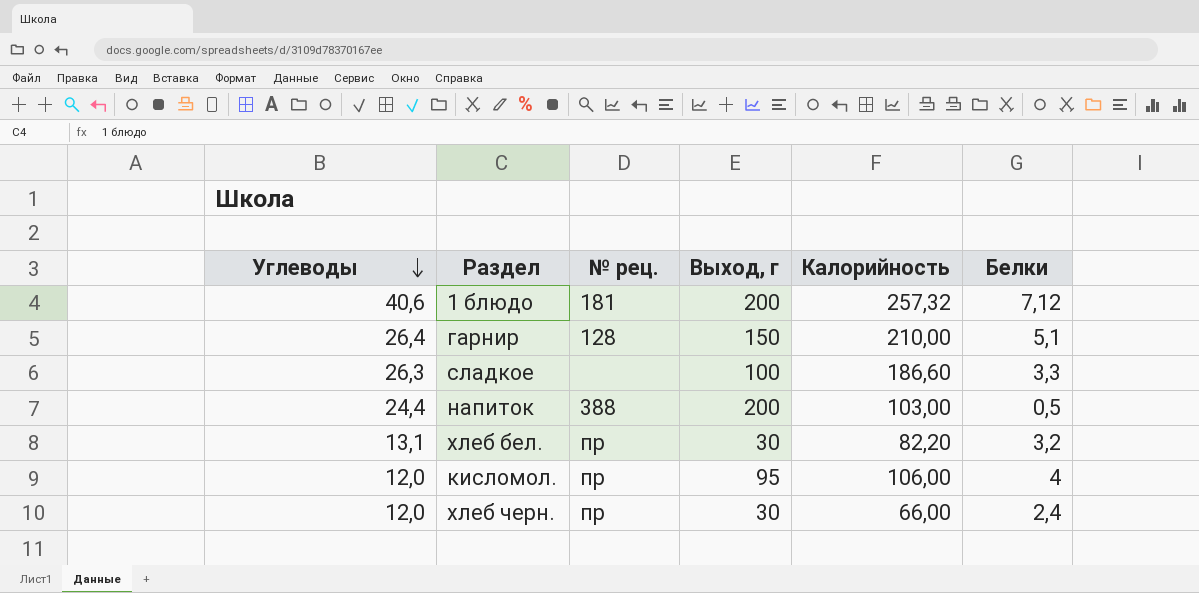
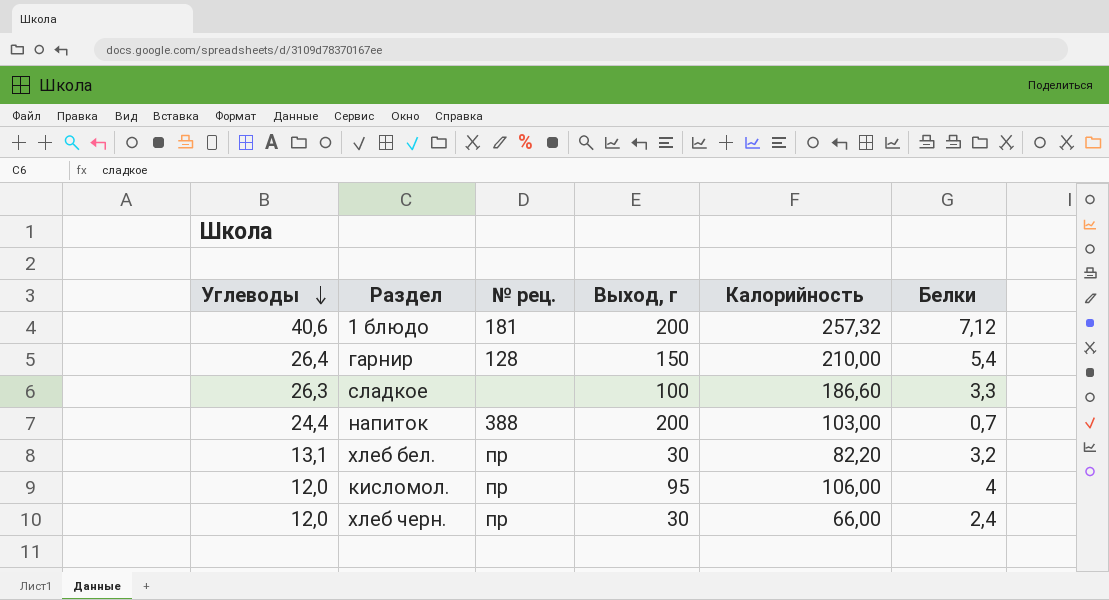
гарнир | Белки: 5,1 -> 5,4
напиток | Белки: 0,5 -> 0,7

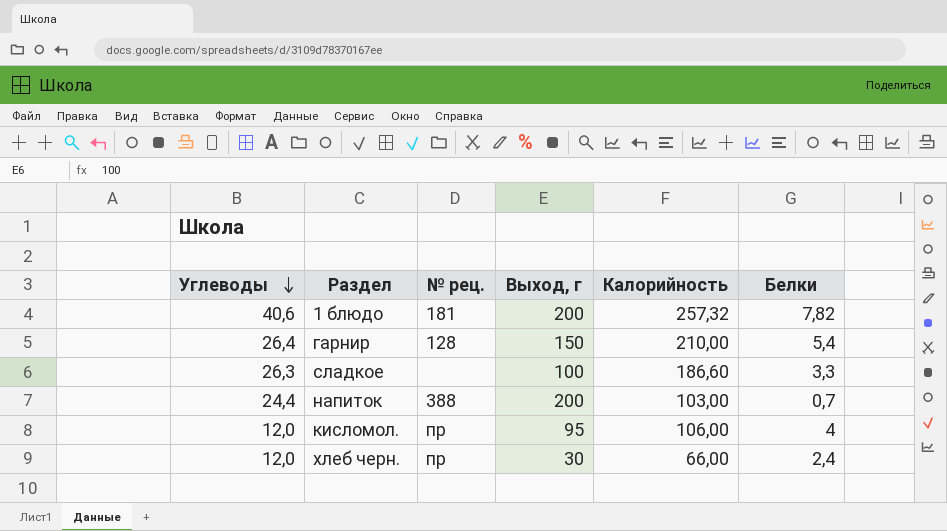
row хлеб бел.: 13,1 | пр | 30 | 82,20 | 3,2 -> none
1 блюдо | Белки: 7,12 -> 7,82

